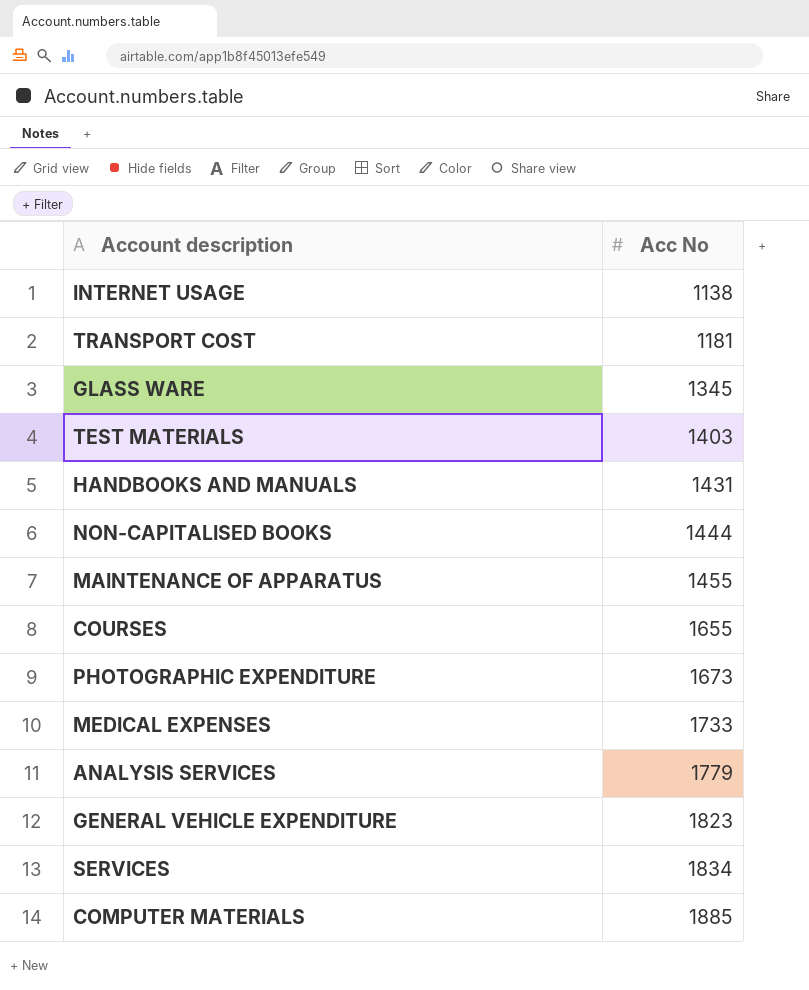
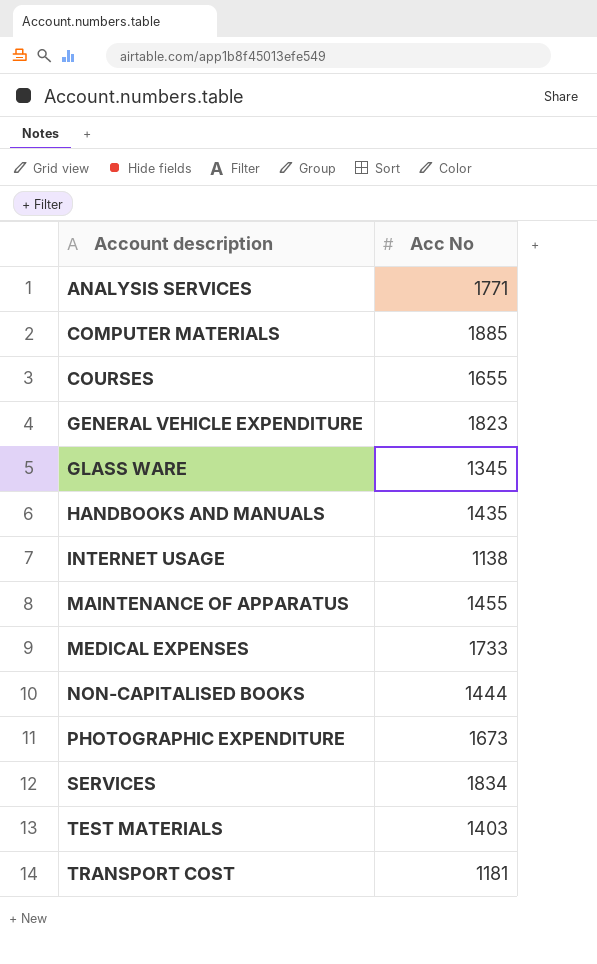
row order: Acc No ascending -> Account description ascending
ANALYSIS SERVICES | Acc No: 1779 -> 1771
HANDBOOKS AND MANUALS | Acc No: 1431 -> 1435

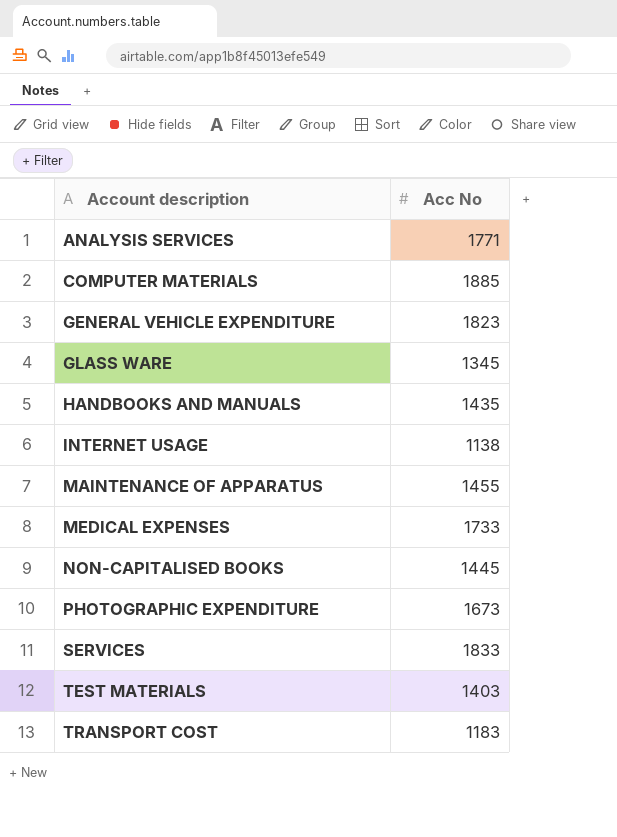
row COURSES: 1655 -> none
NON-CAPITALISED BOOKS | Acc No: 1444 -> 1445
SERVICES | Acc No: 1834 -> 1833
TRANSPORT COST | Acc No: 1181 -> 1183

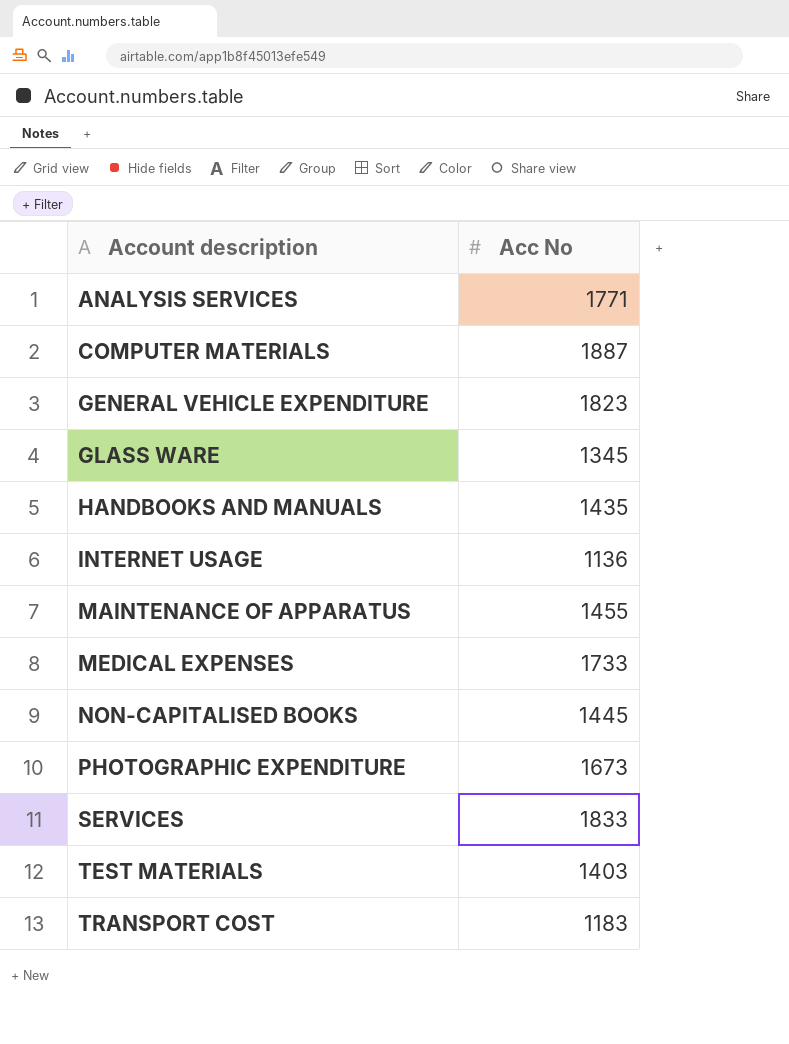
COMPUTER MATERIALS | Acc No: 1885 -> 1887
INTERNET USAGE | Acc No: 1138 -> 1136

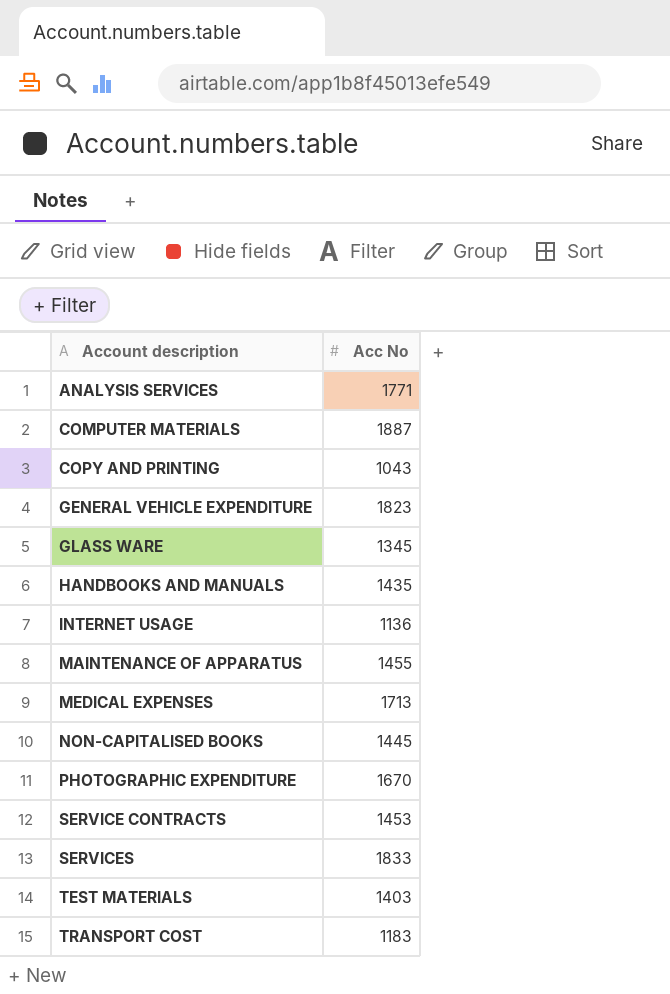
row COPY AND PRINTING: none -> 1043
MEDICAL EXPENSES | Acc No: 1733 -> 1713
PHOTOGRAPHIC EXPENDITURE | Acc No: 1673 -> 1670
row SERVICE CONTRACTS: none -> 1453

